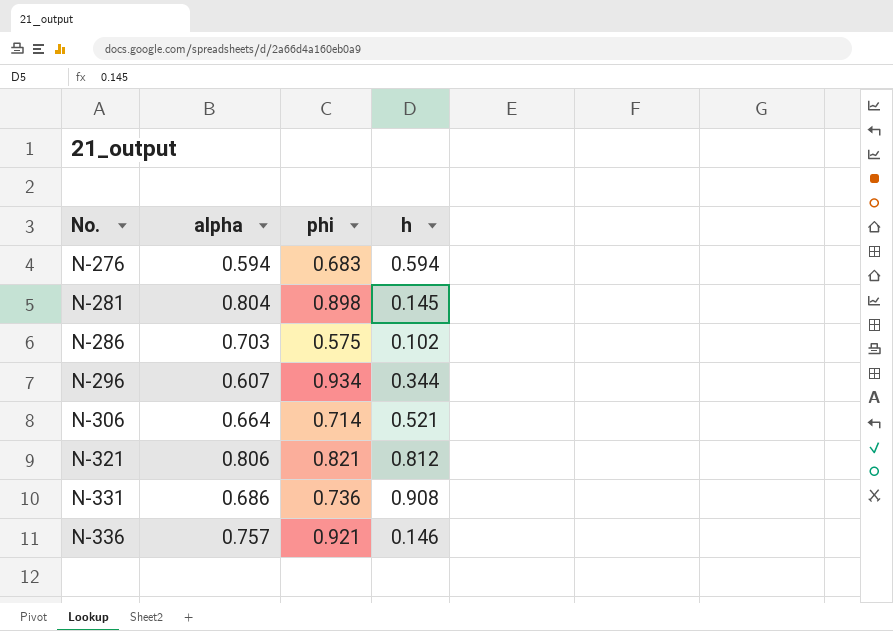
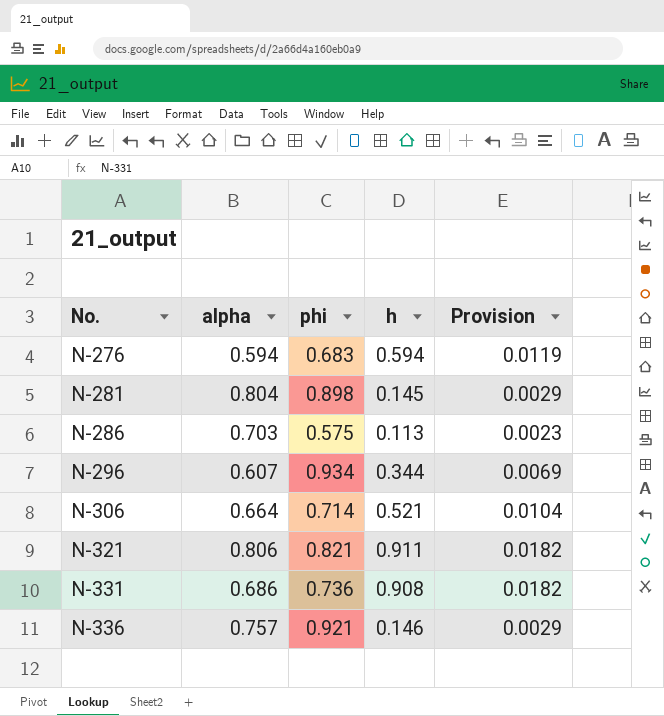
column Provision | formula: none -> [h] * 0.02
N-286 | h: 0.102 -> 0.113
N-321 | h: 0.812 -> 0.911

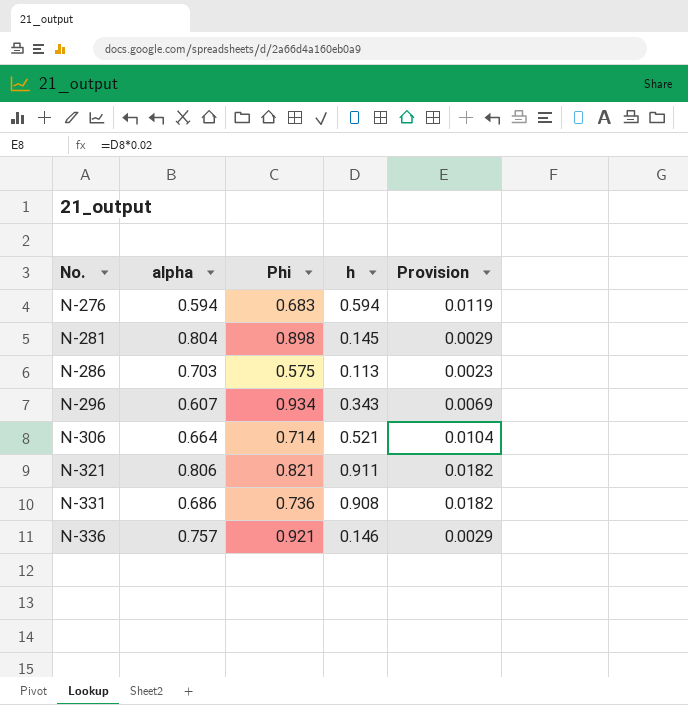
column name: phi -> Phi
N-296 | h: 0.344 -> 0.343

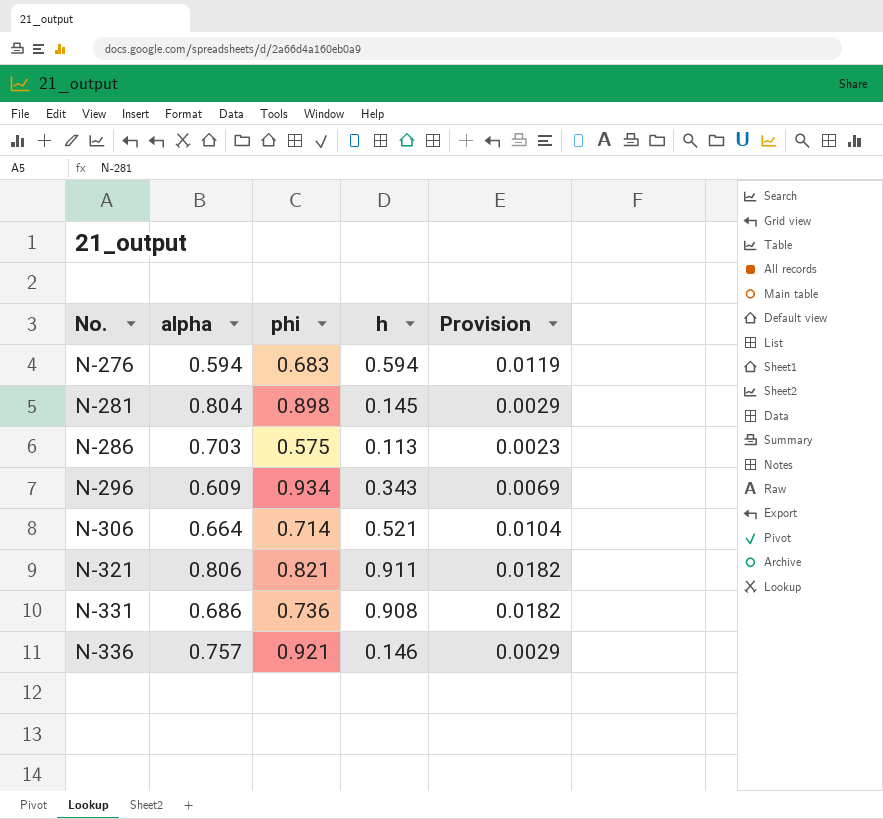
column name: Phi -> phi
N-296 | alpha: 0.607 -> 0.609

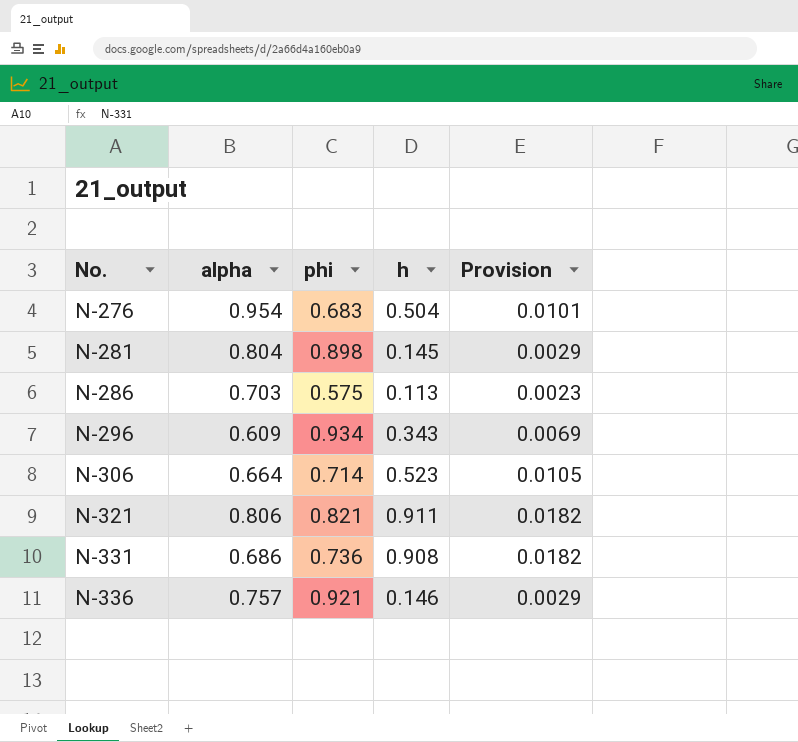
N-276 | alpha: 0.594 -> 0.954
N-276 | h: 0.594 -> 0.504
N-276 | Provision: 0.0119 -> 0.0101
N-306 | h: 0.521 -> 0.523
N-306 | Provision: 0.0104 -> 0.0105

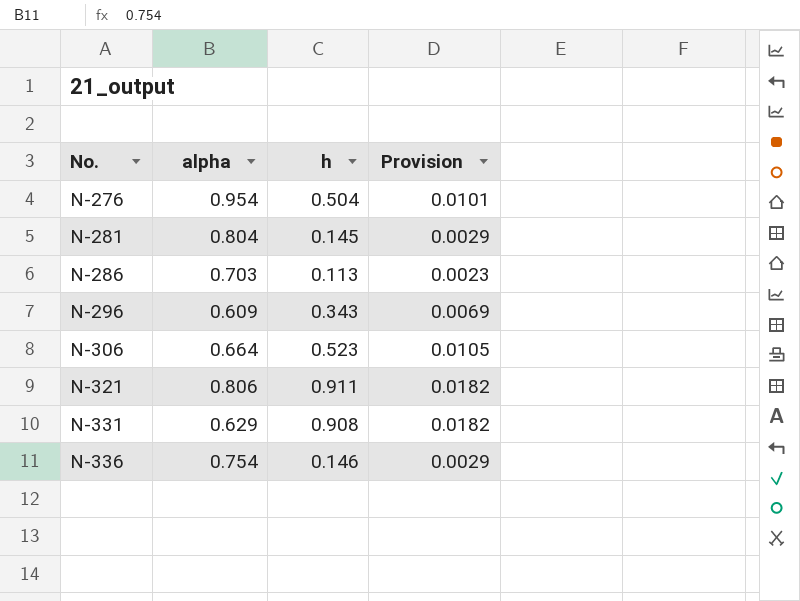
column phi | position: 3 -> none
N-331 | alpha: 0.686 -> 0.629
N-336 | alpha: 0.757 -> 0.754

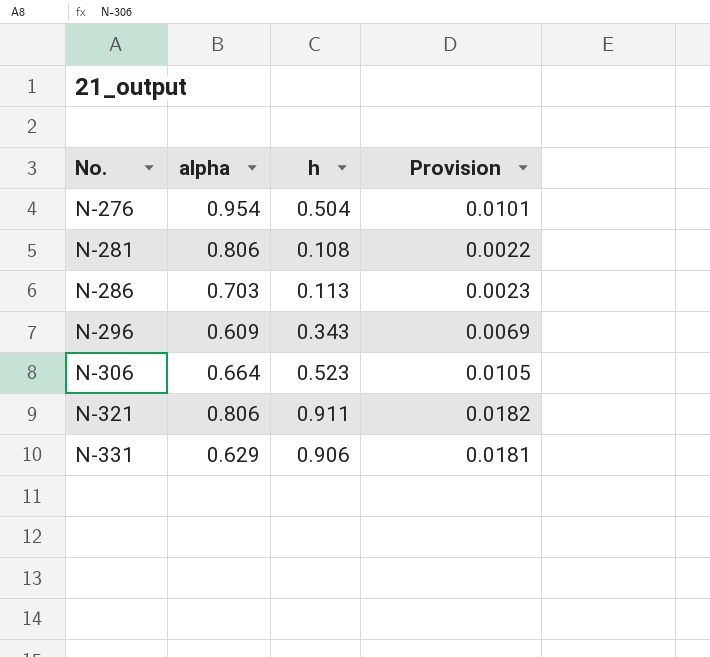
row N-336: 0.754 | 0.146 | 0.0029 -> none
N-281 | alpha: 0.804 -> 0.806
N-281 | h: 0.145 -> 0.108
N-281 | Provision: 0.0029 -> 0.0022
N-331 | h: 0.908 -> 0.906
N-331 | Provision: 0.0182 -> 0.0181

